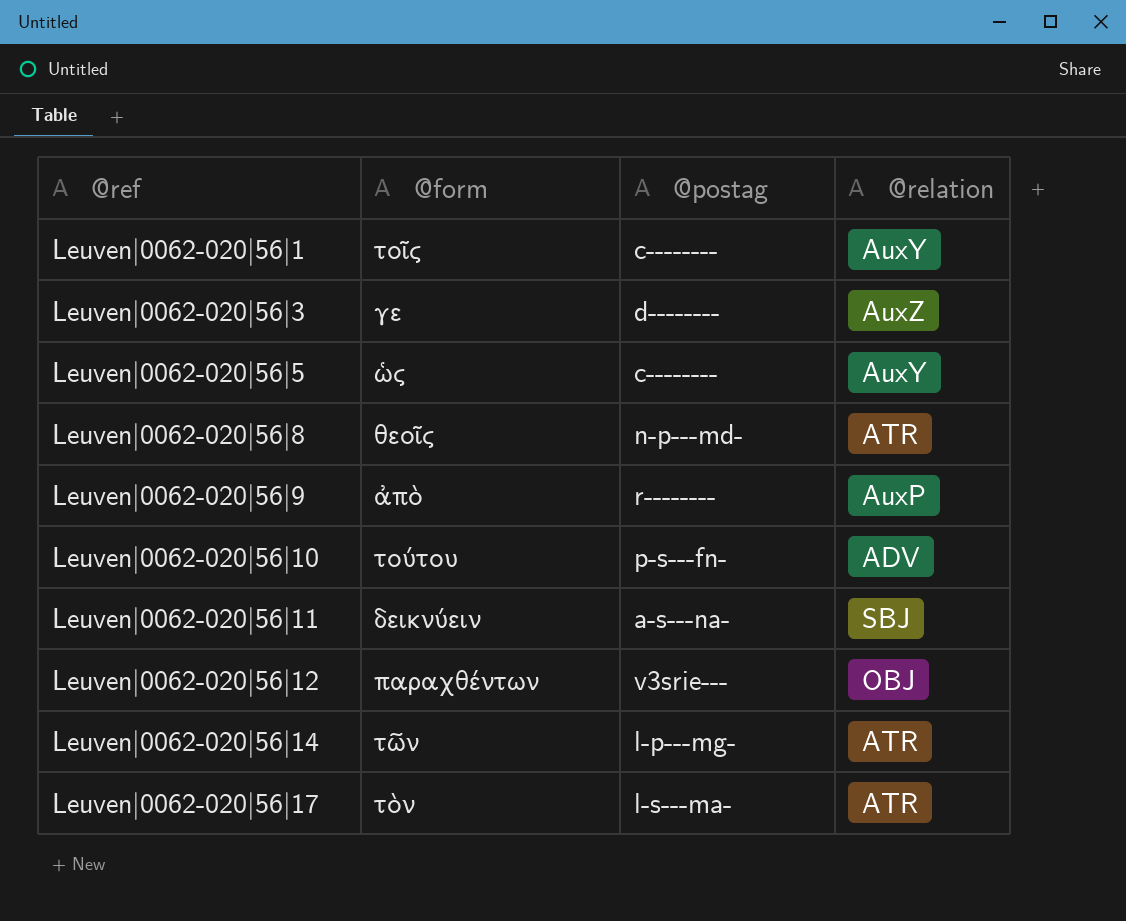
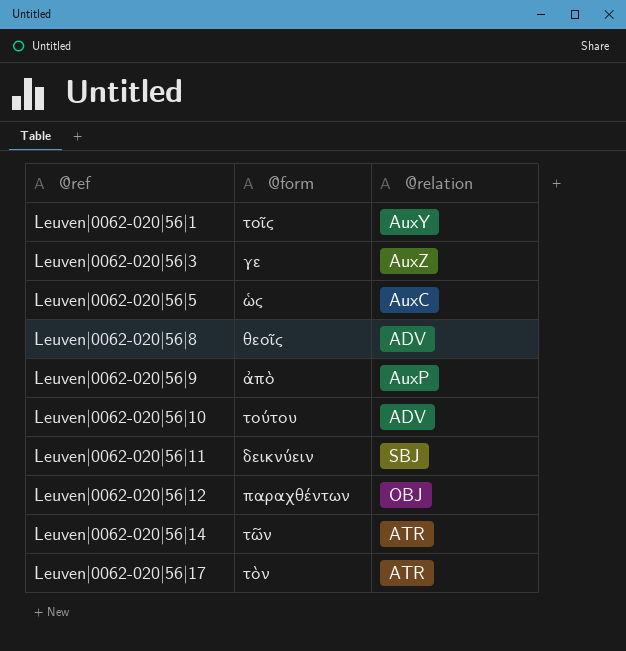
column @postag | position: 3 -> none
Leuven|0062-020|56|5 | @relation: AuxY -> AuxC
Leuven|0062-020|56|8 | @relation: ATR -> ADV

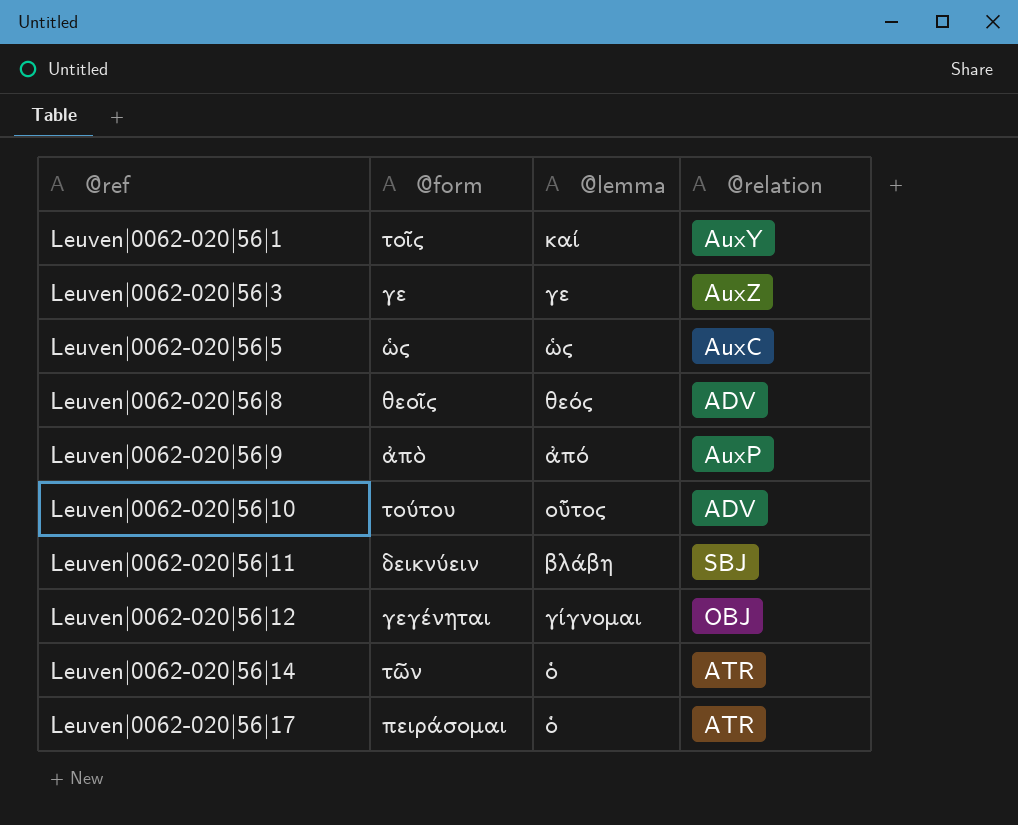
column @lemma | position: none -> 3
Leuven|0062-020|56|12 | @form: παραχθέντων -> γεγένηται
Leuven|0062-020|56|17 | @form: τὸν -> πειράσομαι

